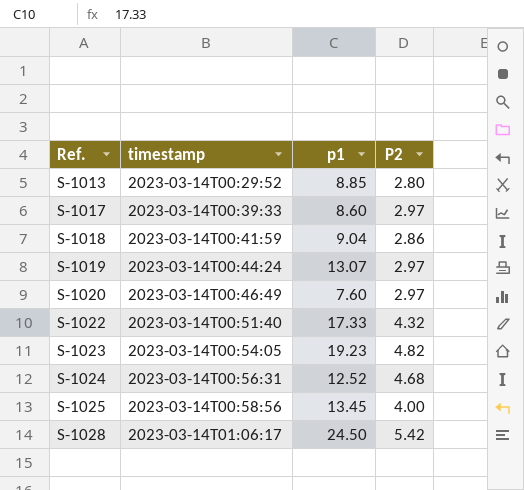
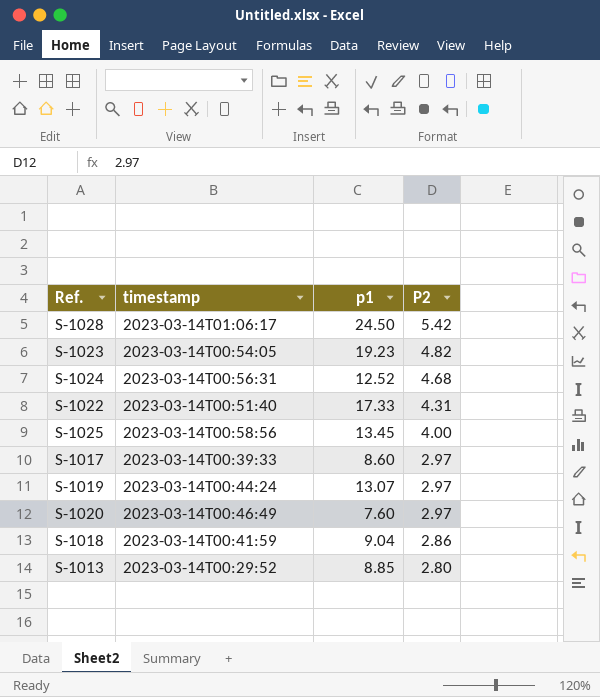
row order: Ref. ascending -> P2 descending
S-1022 | P2: 4.32 -> 4.31

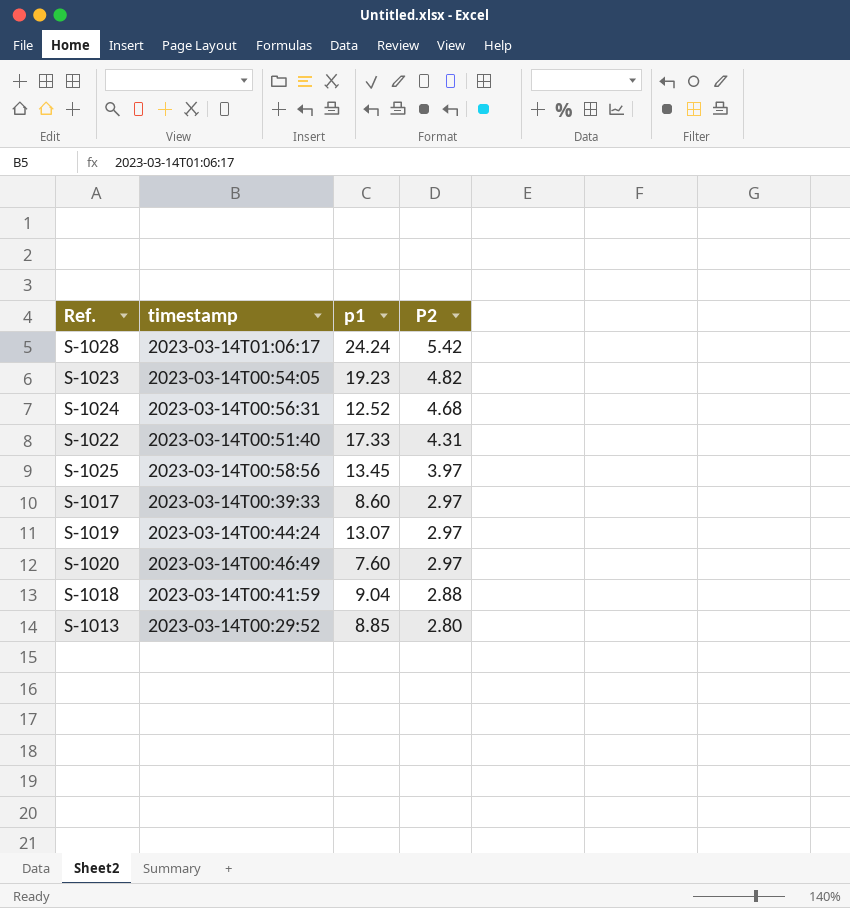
S-1028 | p1: 24.50 -> 24.24
S-1025 | P2: 4.00 -> 3.97
S-1018 | P2: 2.86 -> 2.88

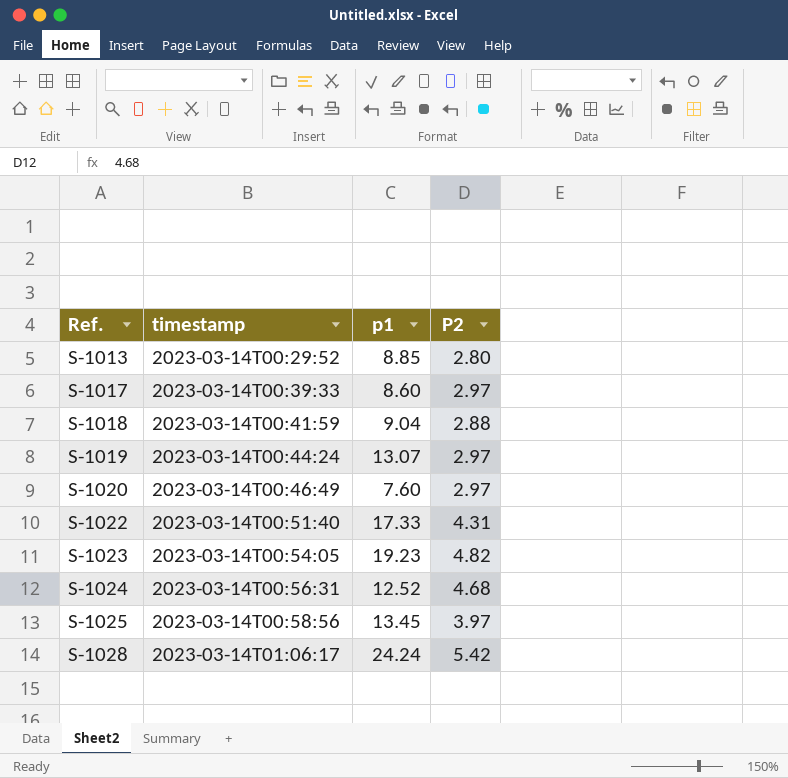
row order: P2 descending -> Ref. ascending

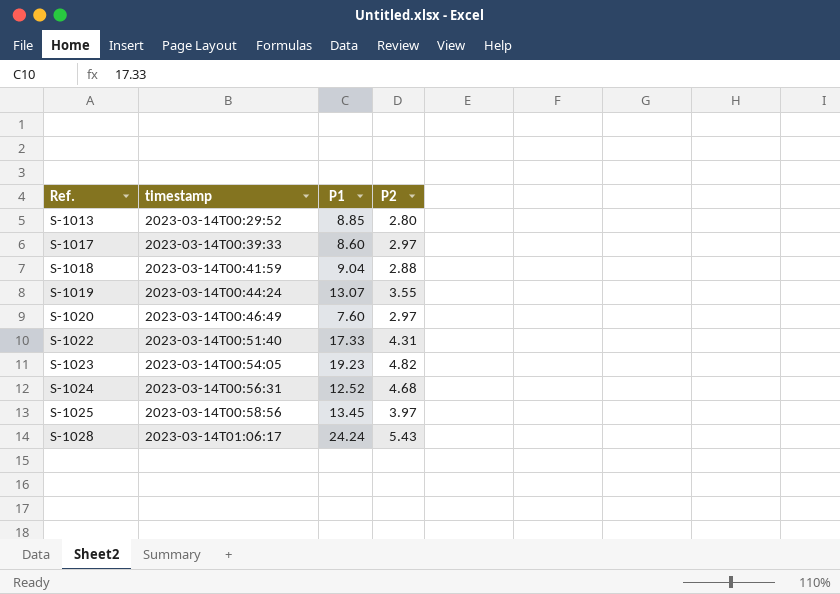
column name: p1 -> P1
S-1019 | P2: 2.97 -> 3.55
S-1028 | P2: 5.42 -> 5.43

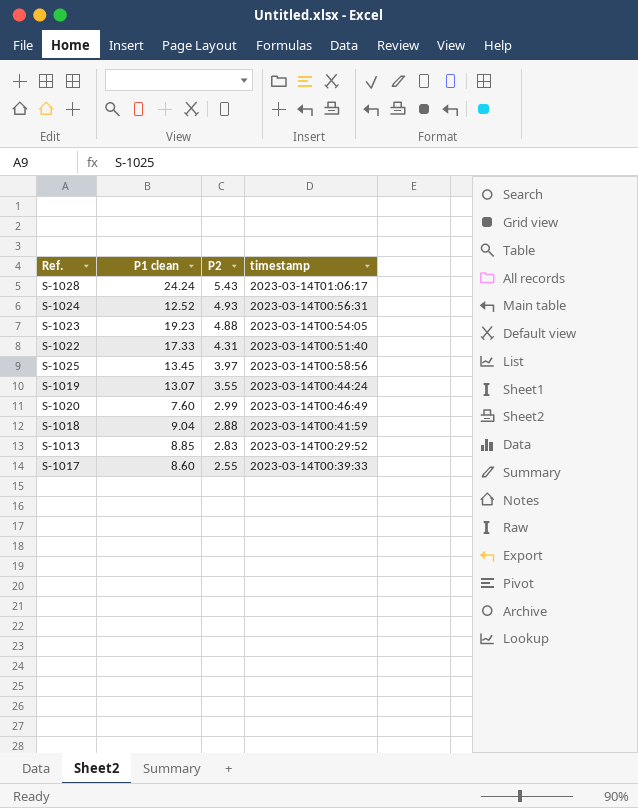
row order: Ref. ascending -> P2 descending
column name: P1 -> P1 clean
column timestamp | position: 2 -> 4
S-1024 | P2: 4.68 -> 4.93
S-1023 | P2: 4.82 -> 4.88
S-1020 | P2: 2.97 -> 2.99
S-1013 | P2: 2.80 -> 2.83
S-1017 | P2: 2.97 -> 2.55

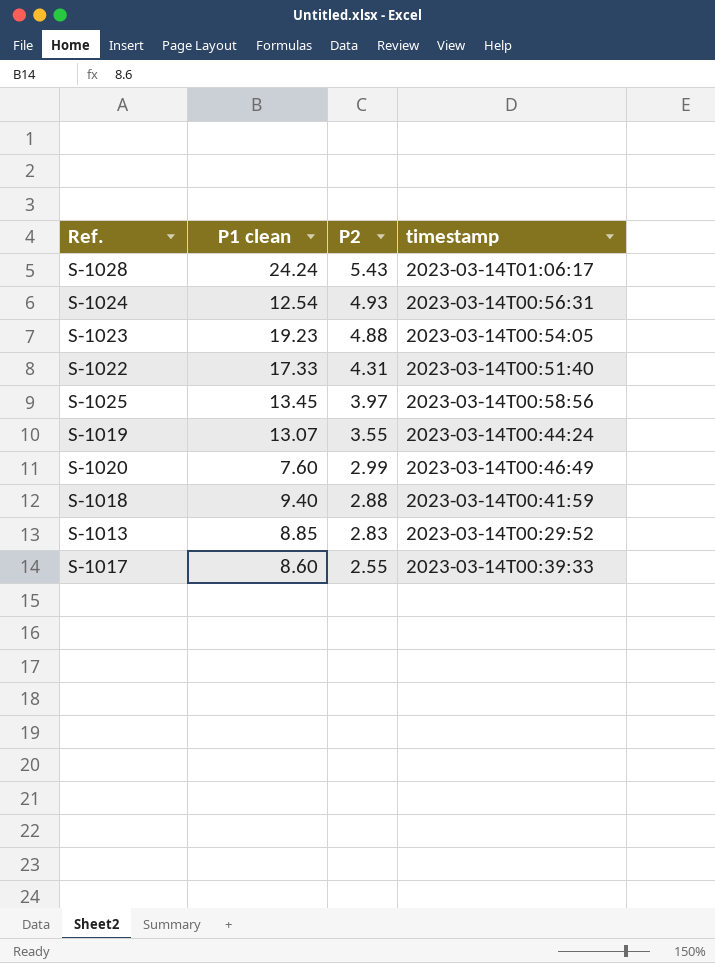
S-1024 | P1 clean: 12.52 -> 12.54
S-1018 | P1 clean: 9.04 -> 9.40

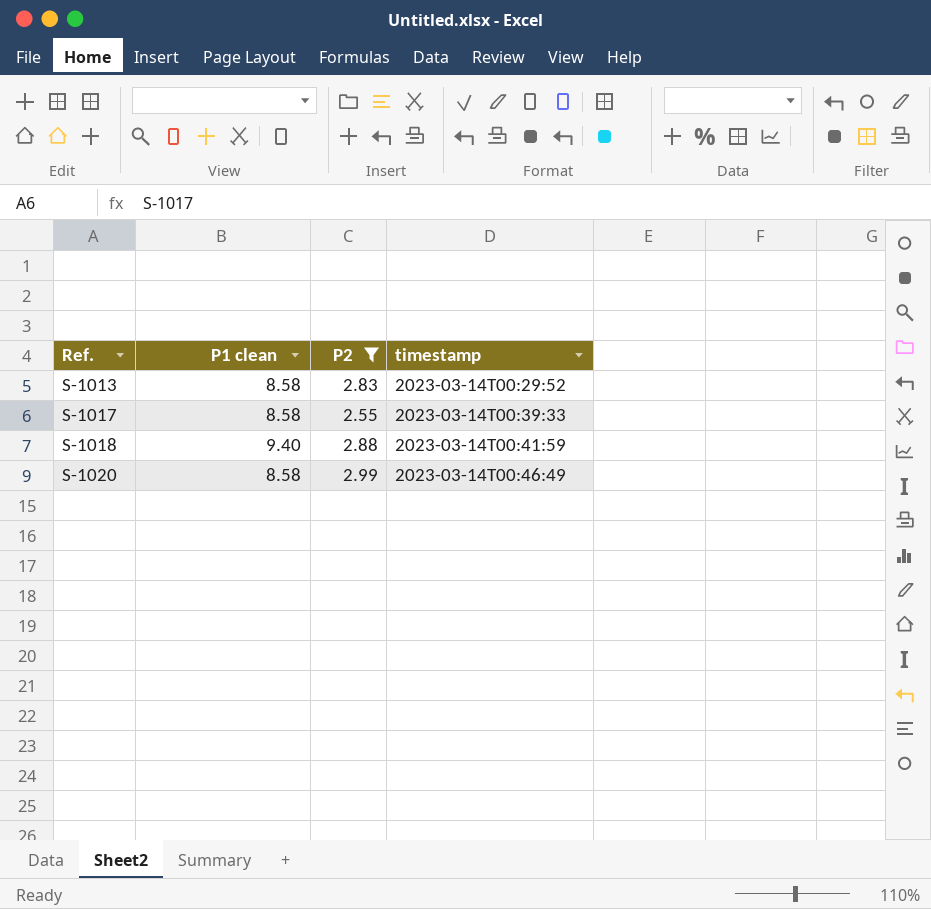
filter: none -> P2 <= 2.99
row order: P2 descending -> Ref. ascending
S-1013 | P1 clean: 8.85 -> 8.58
S-1017 | P1 clean: 8.60 -> 8.58
S-1020 | P1 clean: 7.60 -> 8.58

